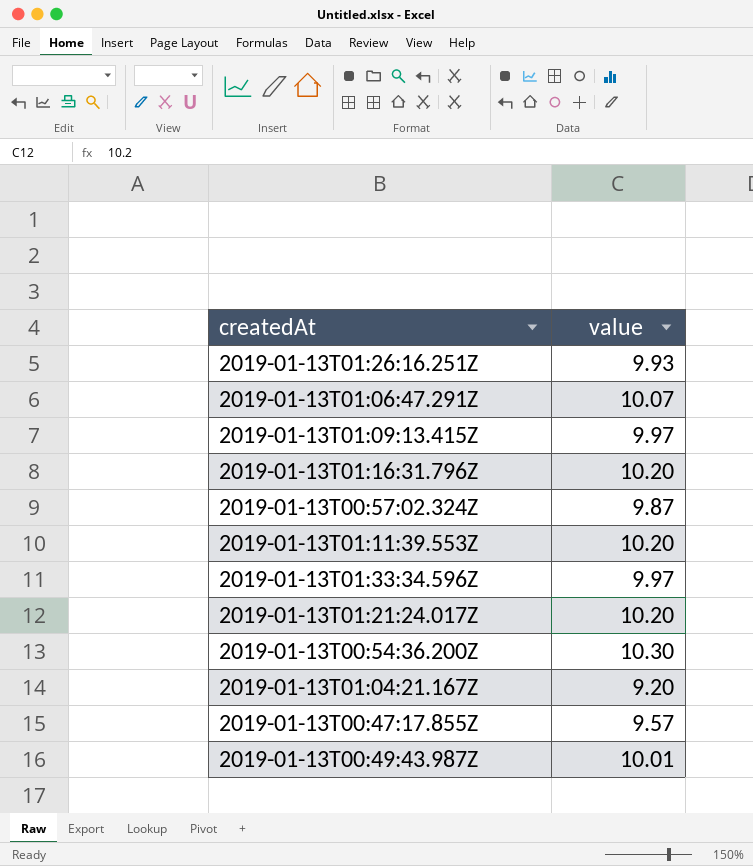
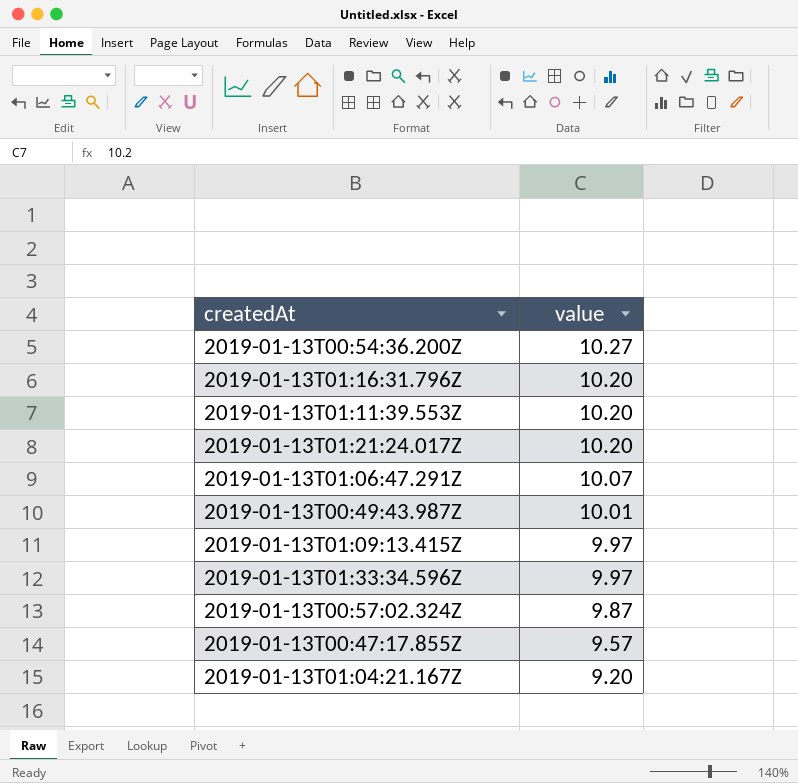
row order: none -> value descending
row 2019-01-13T01:26:16.251Z: 9.93 -> none
2019-01-13T00:54:36.200Z | value: 10.30 -> 10.27

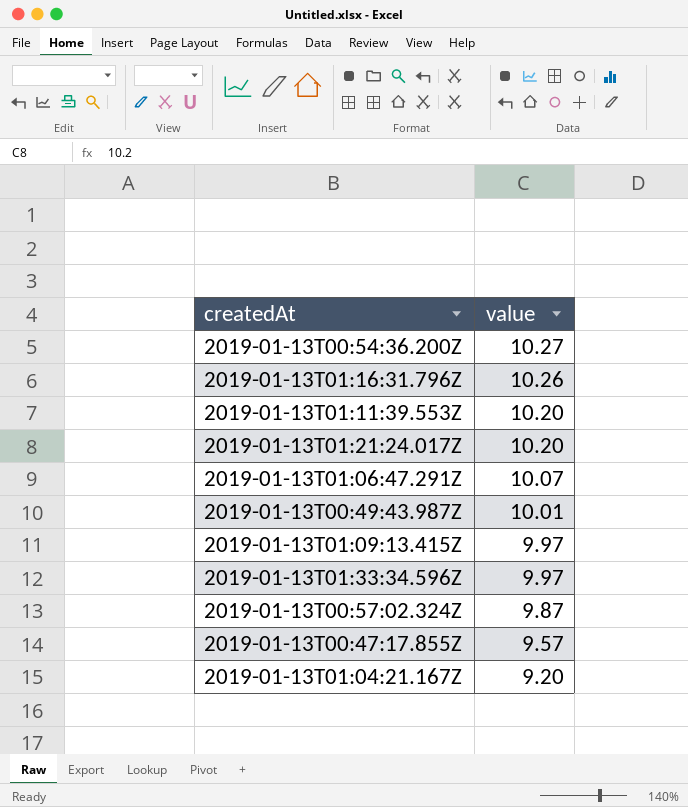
2019-01-13T01:16:31.796Z | value: 10.20 -> 10.26

